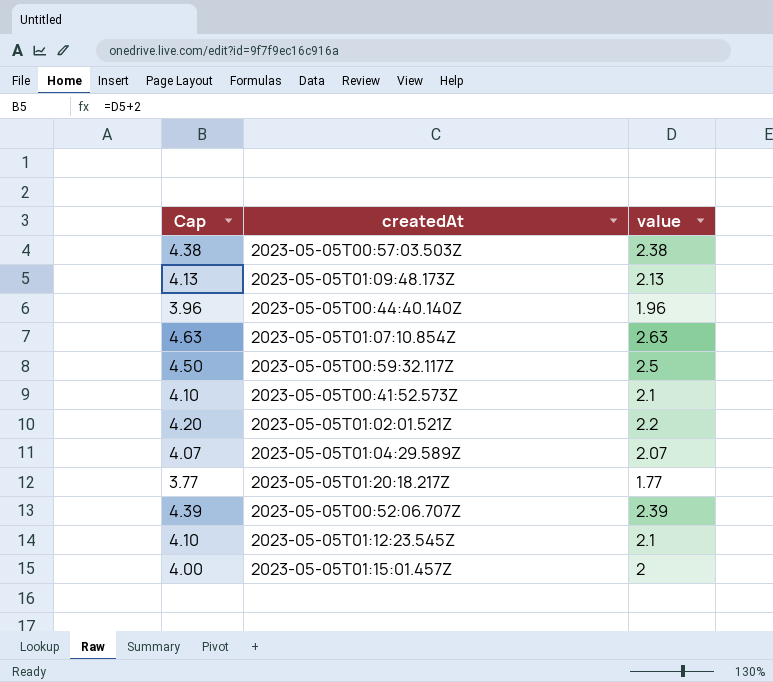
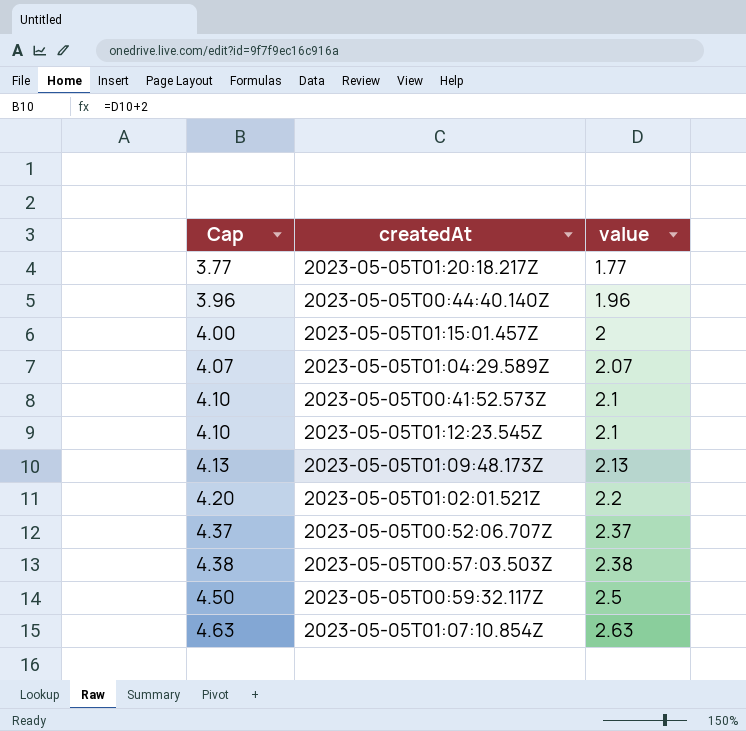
row order: none -> Cap ascending
2023-05-05T00:52:06.707Z | Cap: 4.39 -> 4.37
2023-05-05T00:52:06.707Z | value: 2.39 -> 2.37

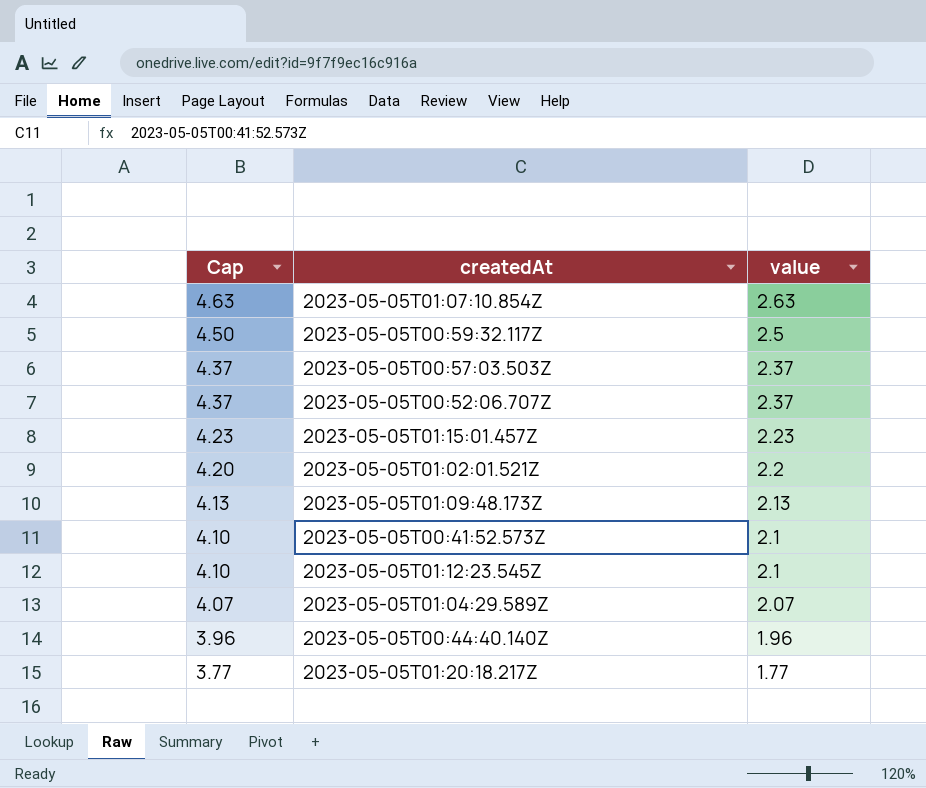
row order: Cap ascending -> Cap descending
2023-05-05T00:57:03.503Z | Cap: 4.38 -> 4.37
2023-05-05T00:57:03.503Z | value: 2.38 -> 2.37
2023-05-05T01:15:01.457Z | Cap: 4.00 -> 4.23
2023-05-05T01:15:01.457Z | value: 2 -> 2.23

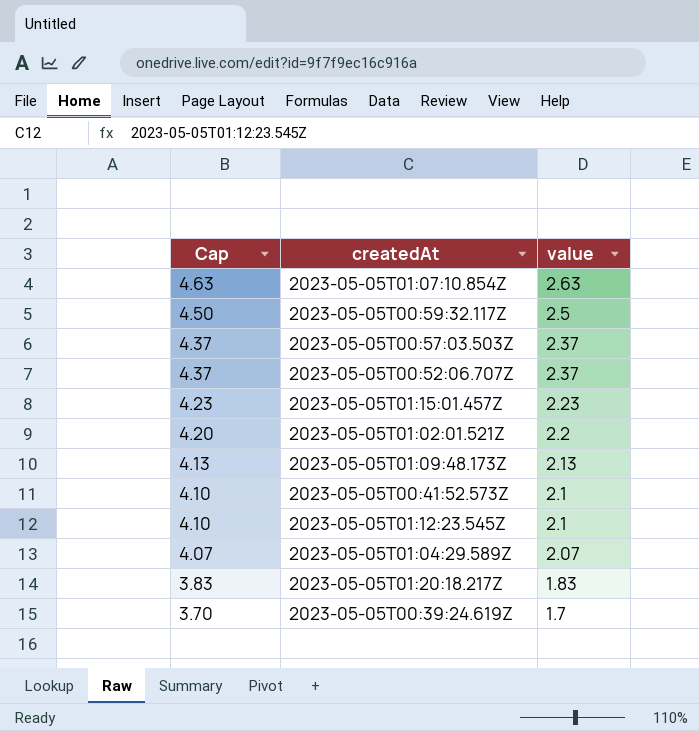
row 2023-05-05T00:44:40.140Z: 3.96 | 1.96 -> none
2023-05-05T01:20:18.217Z | Cap: 3.77 -> 3.83
2023-05-05T01:20:18.217Z | value: 1.77 -> 1.83
row 2023-05-05T00:39:24.619Z: none -> 3.70 | 1.7

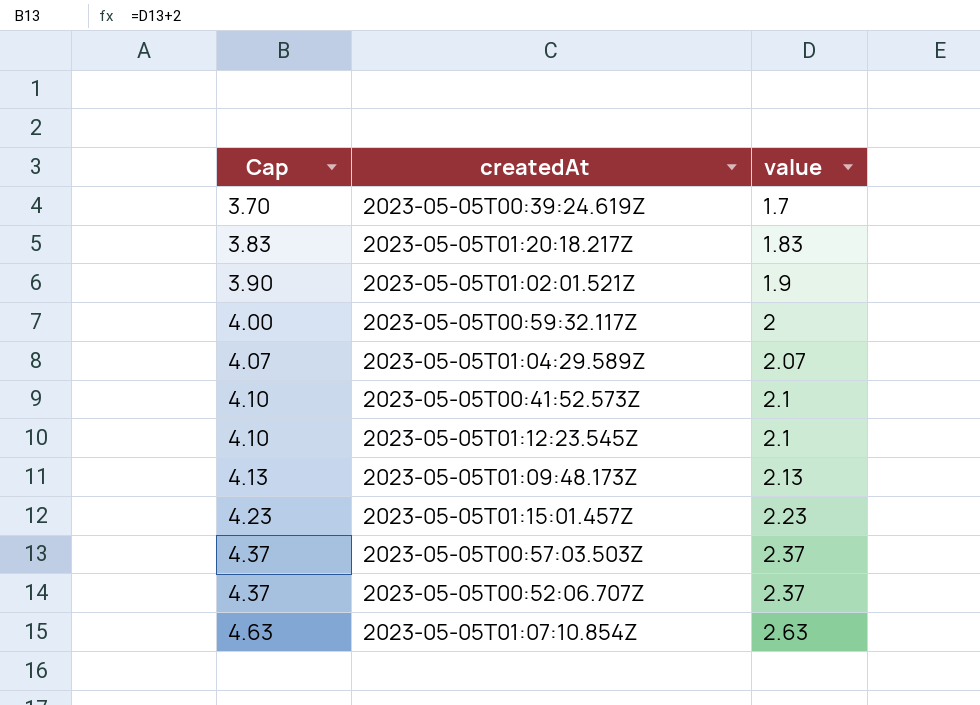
row order: Cap descending -> Cap ascending
2023-05-05T01:02:01.521Z | Cap: 4.20 -> 3.90
2023-05-05T01:02:01.521Z | value: 2.2 -> 1.9
2023-05-05T00:59:32.117Z | Cap: 4.50 -> 4.00
2023-05-05T00:59:32.117Z | value: 2.5 -> 2

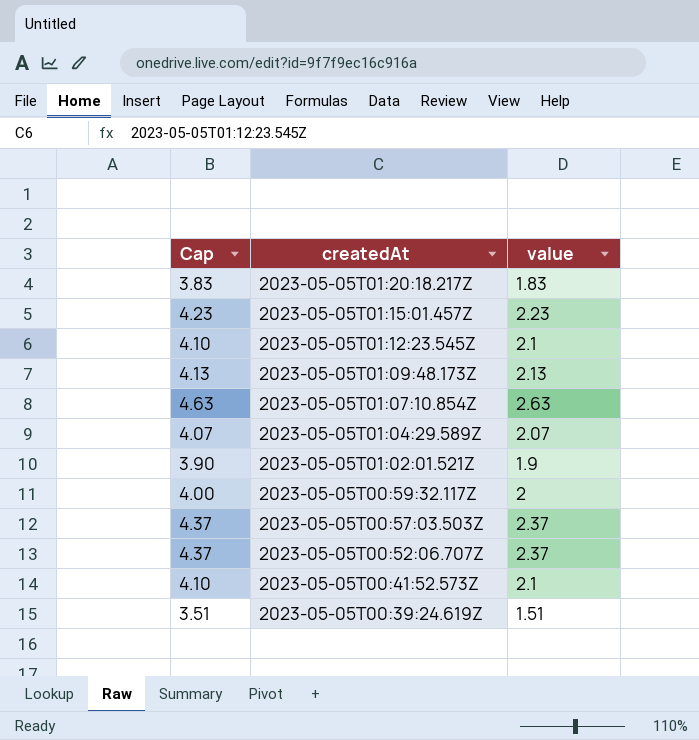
row order: Cap ascending -> createdAt descending
2023-05-05T00:39:24.619Z | Cap: 3.70 -> 3.51
2023-05-05T00:39:24.619Z | value: 1.7 -> 1.51

